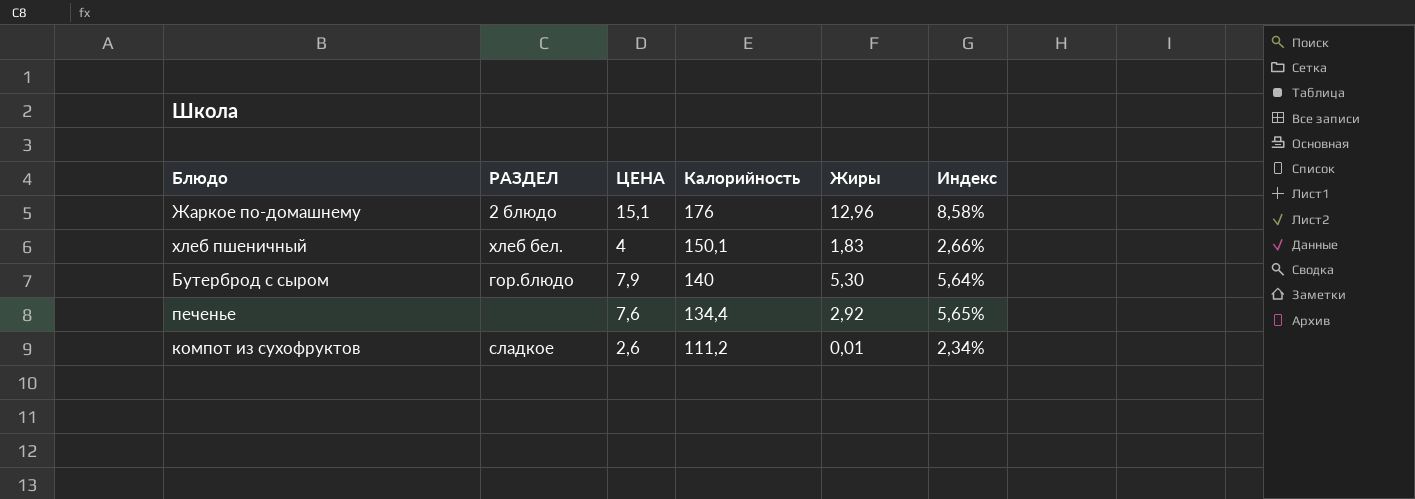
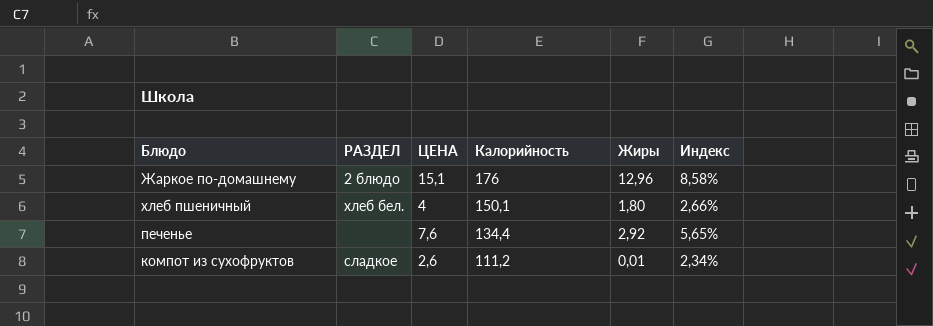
row Бутерброд с сыром: гор.блюдо | 7,9 | 140 | 5,30 | 5,64% -> none
хлеб пшеничный | Жиры: 1,83 -> 1,80

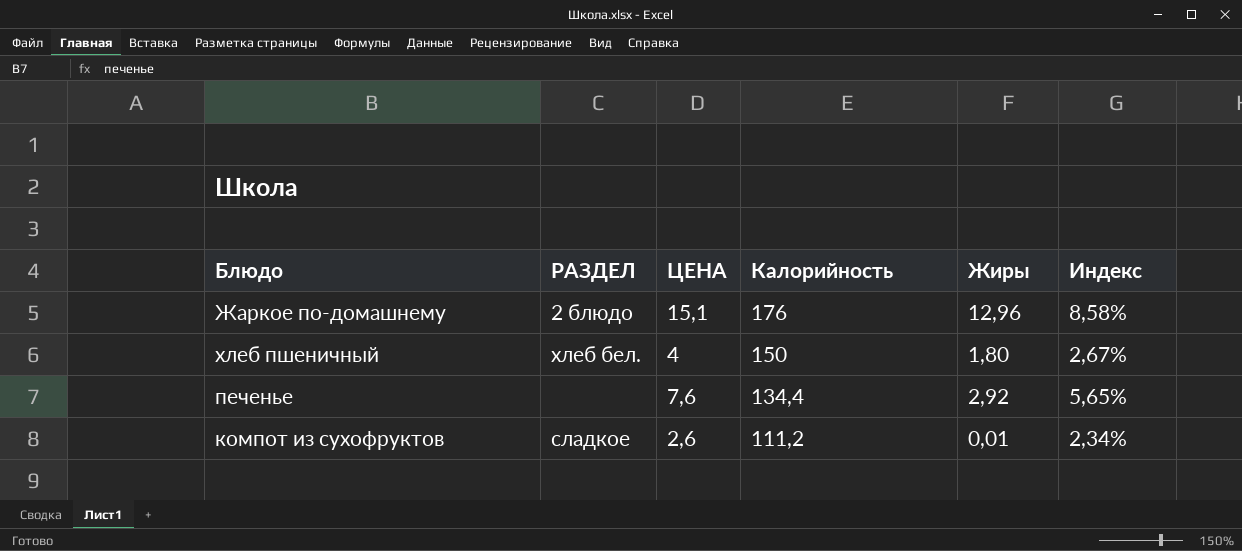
хлеб пшеничный | Калорийность: 150,1 -> 150
хлеб пшеничный | Индекс: 2,66% -> 2,67%

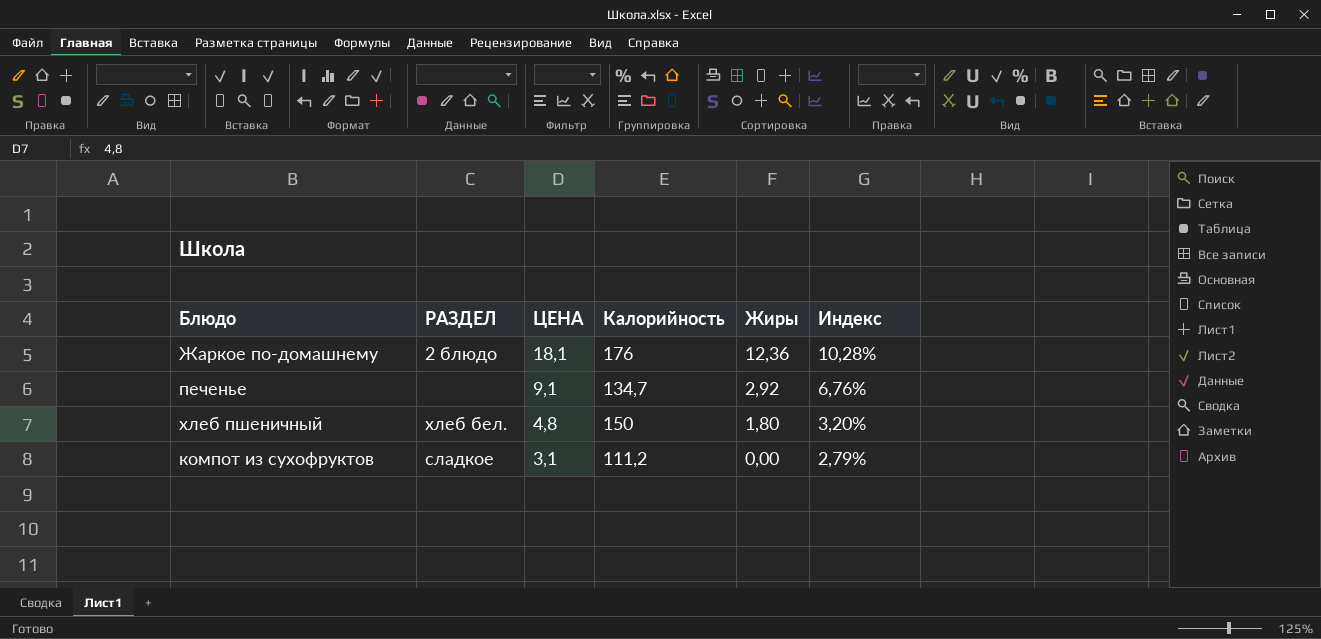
row order: Калорийность descending -> ЦЕНА descending
Жаркое по-домашнему | ЦЕНА: 15,1 -> 18,1
Жаркое по-домашнему | Жиры: 12,96 -> 12,36
Жаркое по-домашнему | Индекс: 8,58% -> 10,28%
печенье | ЦЕНА: 7,6 -> 9,1
печенье | Калорийность: 134,4 -> 134,7
печенье | Индекс: 5,65% -> 6,76%
хлеб пшеничный | ЦЕНА: 4 -> 4,8
хлеб пшеничный | Индекс: 2,67% -> 3,20%
компот из сухофруктов | ЦЕНА: 2,6 -> 3,1
компот из сухофруктов | Жиры: 0,01 -> 0,00
компот из сухофруктов | Индекс: 2,34% -> 2,79%

